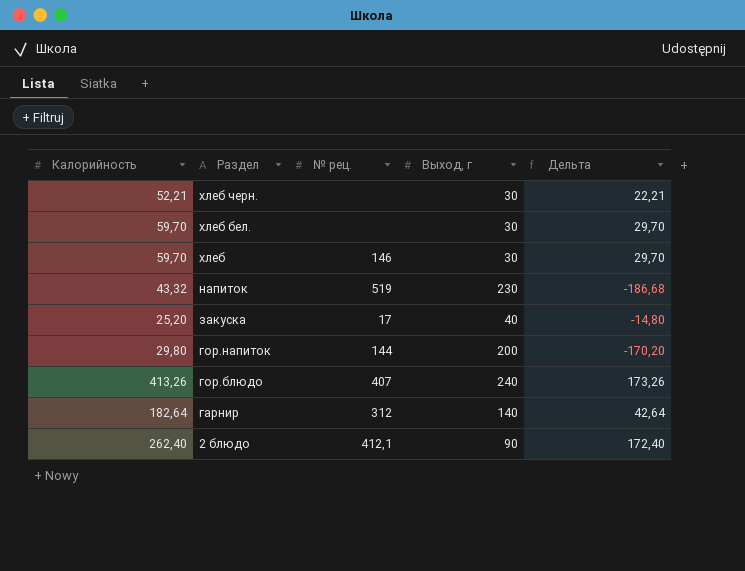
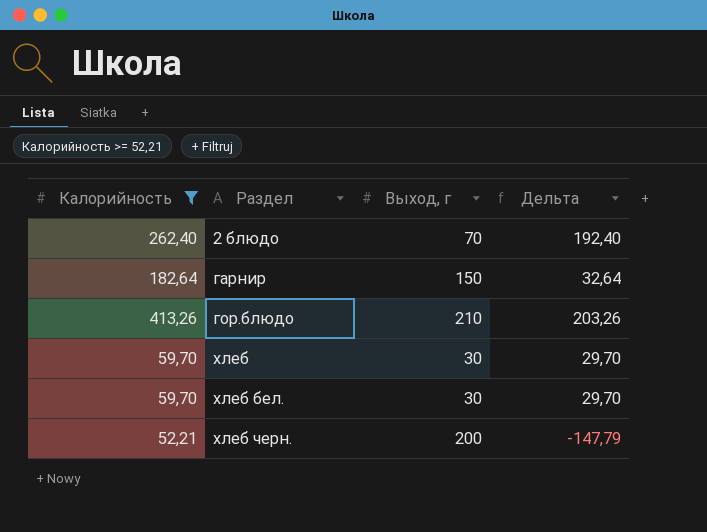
filter: none -> Калорийность >= 52,21
row order: Раздел descending -> Раздел ascending
column № рец. | position: 3 -> none
2 блюдо | Выход, г: 90 -> 70
2 блюдо | Дельта: 172,40 -> 192,40
гарнир | Выход, г: 140 -> 150
гарнир | Дельта: 42,64 -> 32,64
гор.блюдо | Выход, г: 240 -> 210
гор.блюдо | Дельта: 173,26 -> 203,26
хлеб черн. | Выход, г: 30 -> 200
хлеб черн. | Дельта: 22,21 -> -147,79

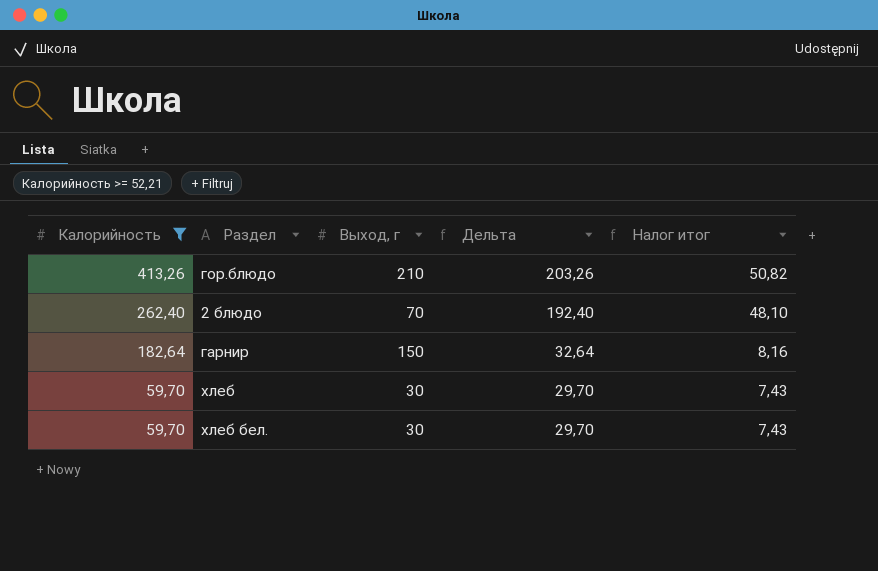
row order: Раздел ascending -> Калорийность descending
column Налог итог | formula: none -> [Дельта] * 0,25
row хлеб черн.: 52,21 | 200 | -147,79 -> none

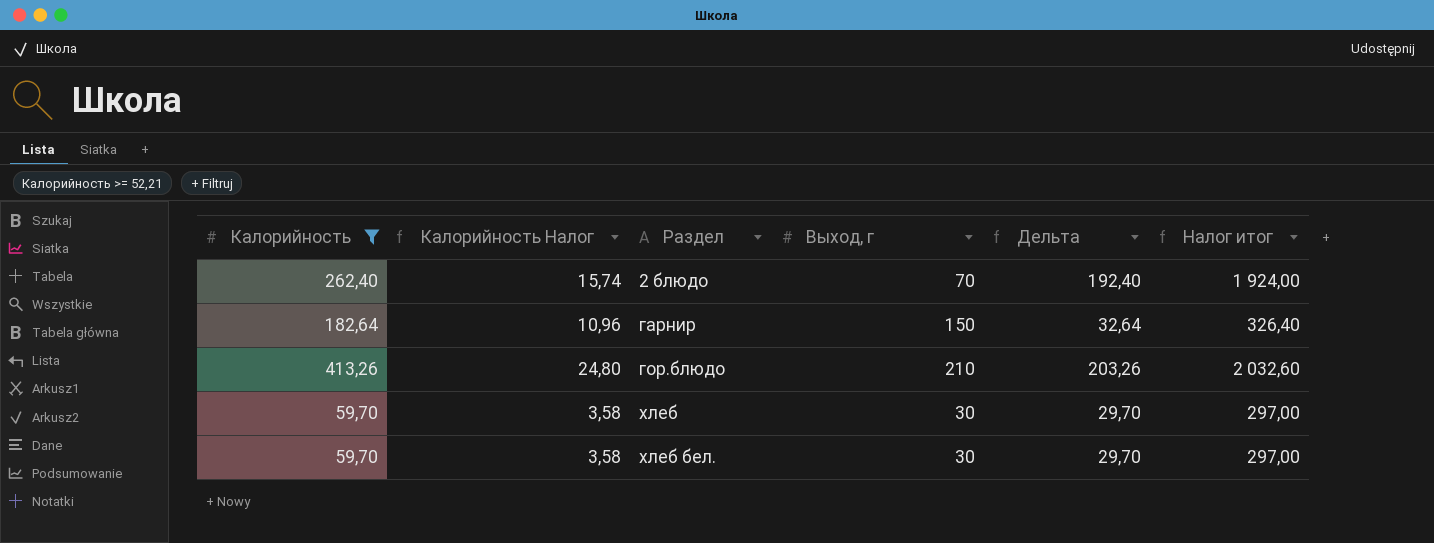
row order: Калорийность descending -> Раздел ascending
column Калорийность Налог | formula: none -> [Калорийность] * 0,06
column Налог итог | formula: [Дельта] * 0,25 -> [Дельта] * 10

